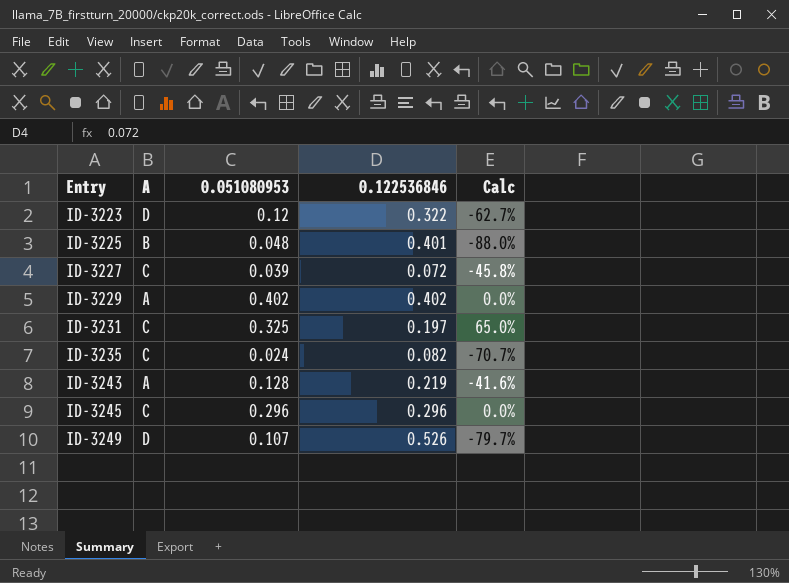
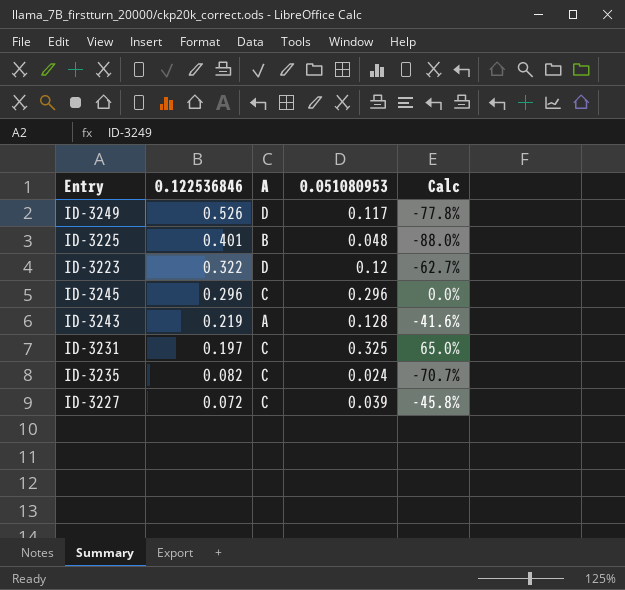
row order: Entry ascending -> 0.122536846 descending
column 0.122536846 | position: 4 -> 2
row ID-3229: A | 0.402 | 0.402 | 0.0% -> none
ID-3249 | 0.051080953: 0.107 -> 0.117
ID-3249 | Calc: -79.7% -> -77.8%

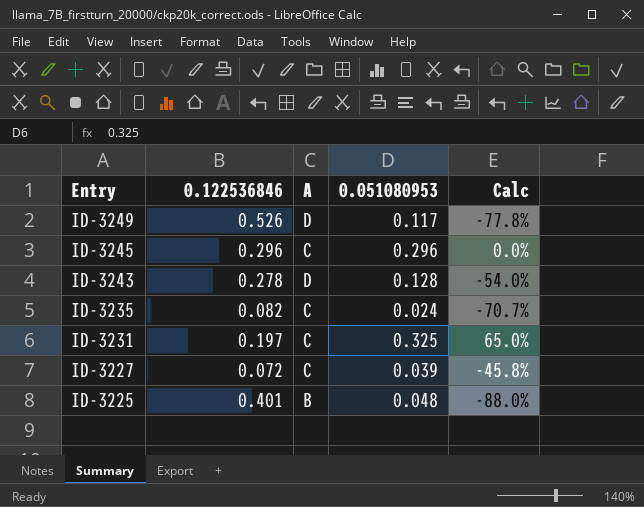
row order: 0.122536846 descending -> Entry descending
row ID-3223: 0.322 | D | 0.12 | -62.7% -> none
ID-3243 | 0.122536846: 0.219 -> 0.278
ID-3243 | A: A -> D
ID-3243 | Calc: -41.6% -> -54.0%

